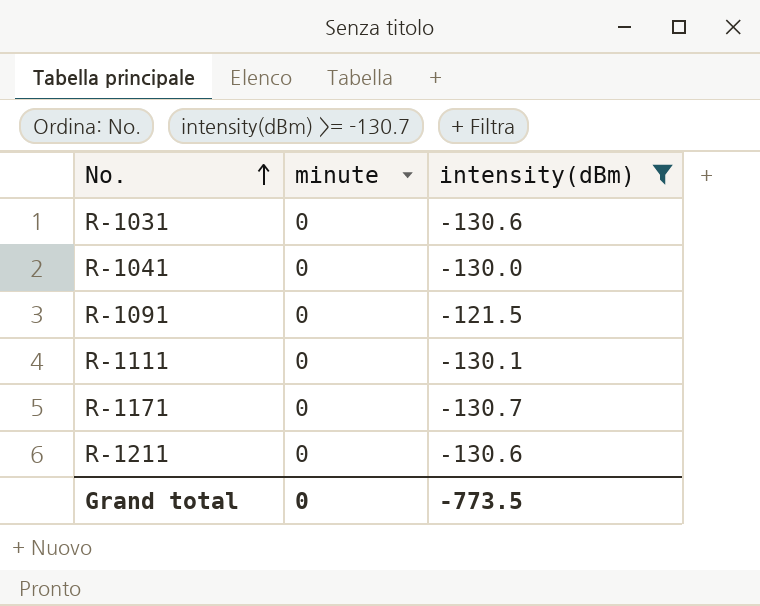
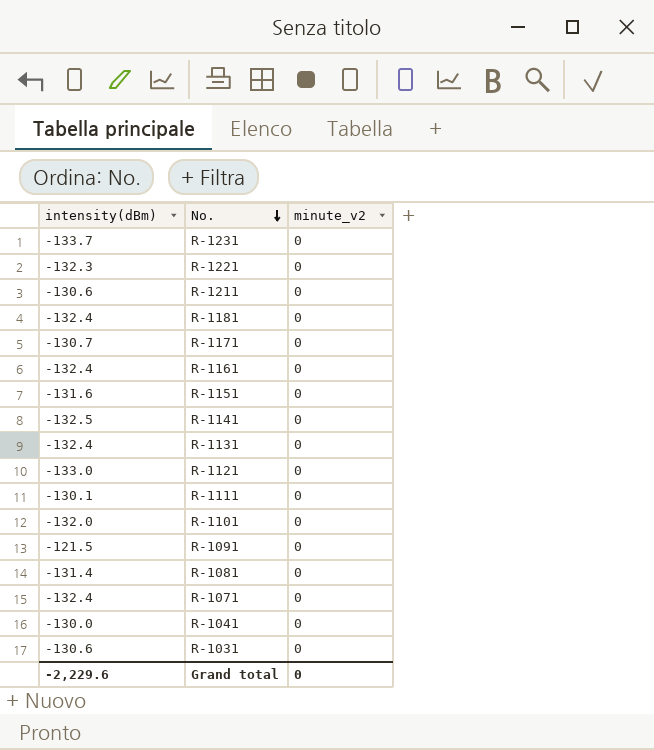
filter: intensity(dBm) >= -130.7 -> none
row order: No. ascending -> No. descending
column intensity(dBm) | position: 3 -> 1
column name: minute -> minute_v2
Grand total | intensity(dBm): -773.5 -> -2,229.6

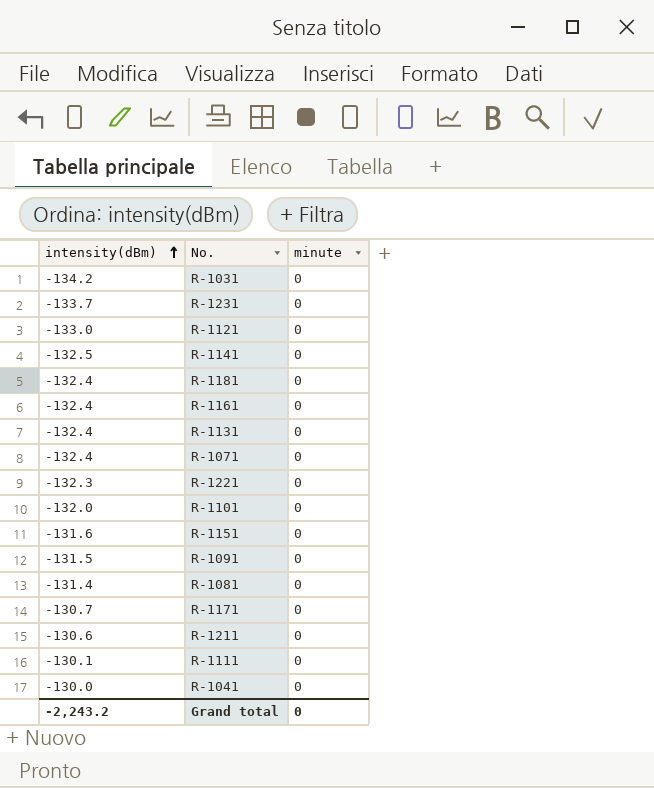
row order: No. descending -> intensity(dBm) ascending
column name: minute_v2 -> minute
R-1031 | intensity(dBm): -130.6 -> -134.2
R-1091 | intensity(dBm): -121.5 -> -131.5
Grand total | intensity(dBm): -2,229.6 -> -2,243.2

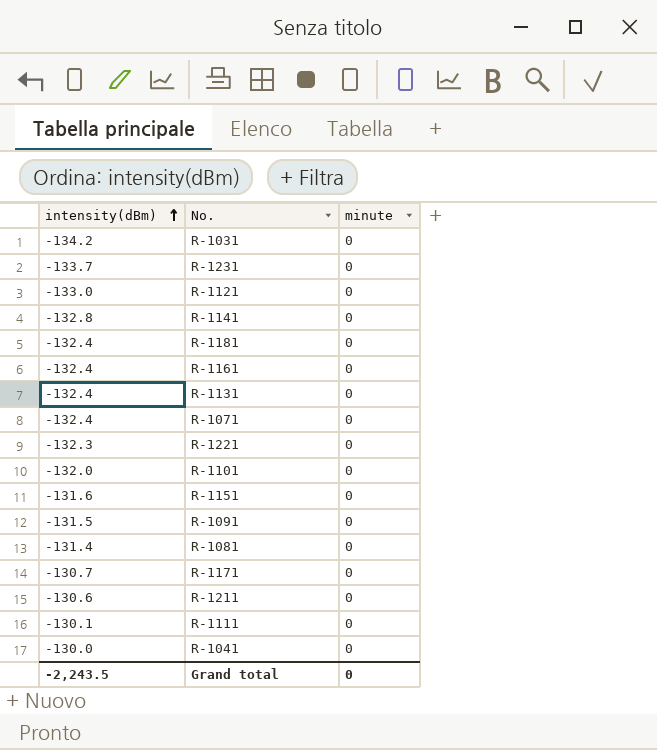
R-1141 | intensity(dBm): -132.5 -> -132.8
Grand total | intensity(dBm): -2,243.2 -> -2,243.5

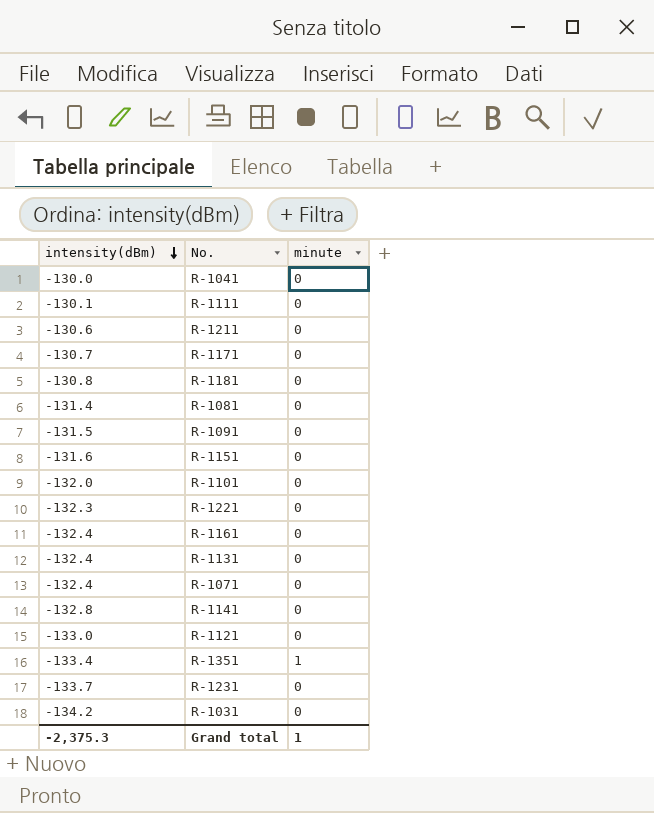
row order: intensity(dBm) ascending -> intensity(dBm) descending
R-1181 | intensity(dBm): -132.4 -> -130.8
row R-1351: none -> -133.4 | 1
Grand total | intensity(dBm): -2,243.5 -> -2,375.3
Grand total | minute: 0 -> 1

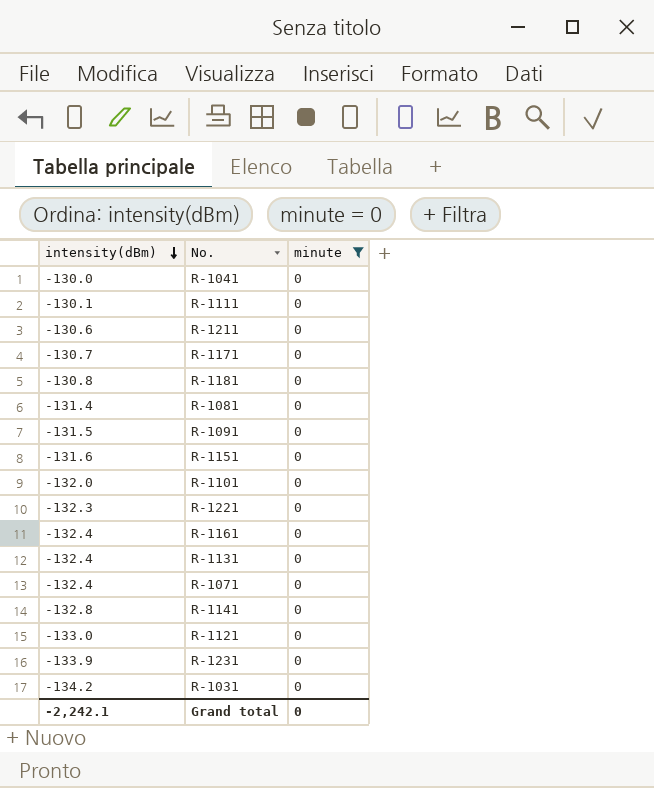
filter: none -> minute = 0
R-1231 | intensity(dBm): -133.7 -> -133.9
Grand total | intensity(dBm): -2,375.3 -> -2,242.1
Grand total | minute: 1 -> 0

